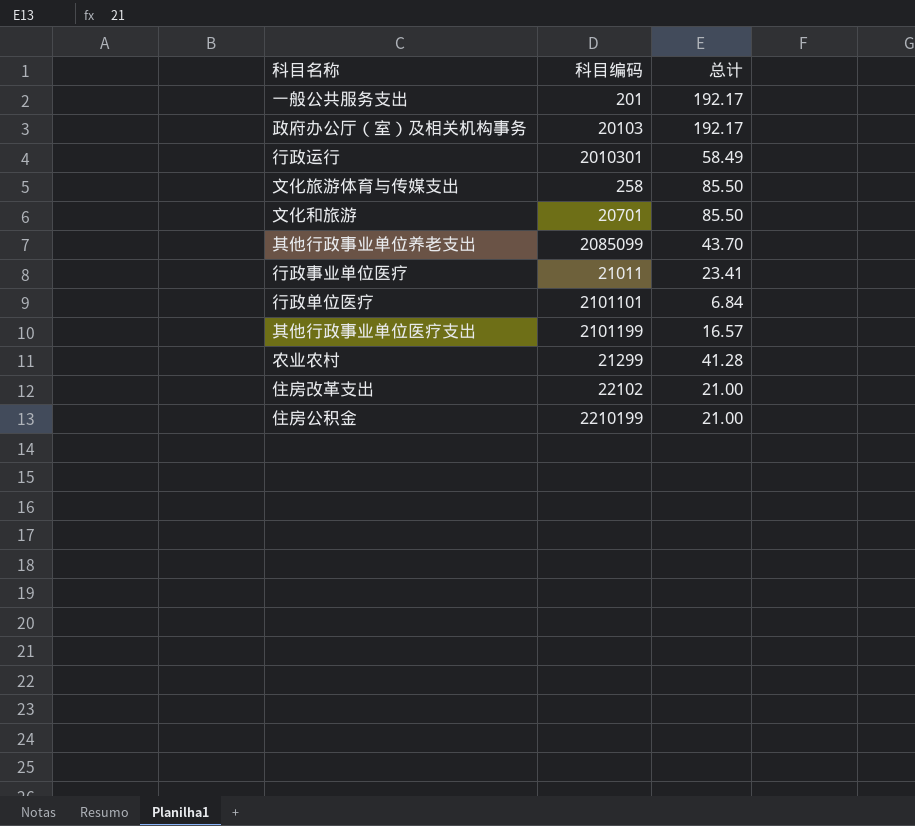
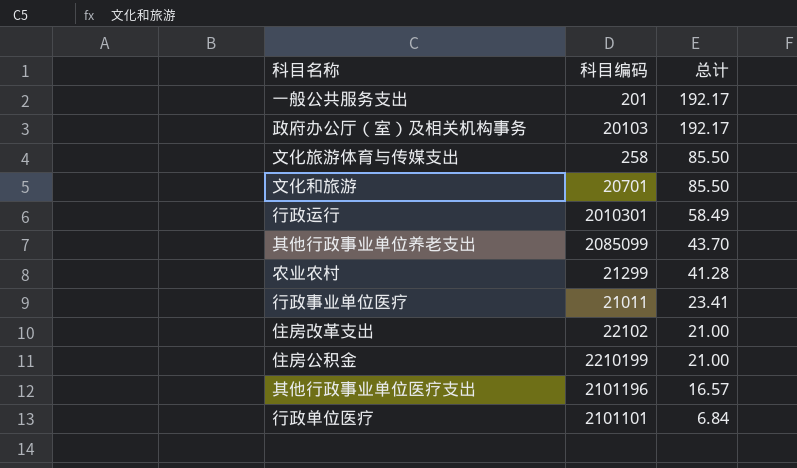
row order: none -> 总计 descending
其他行政事业单位医疗支出 | 科目编码: 2101199 -> 2101196

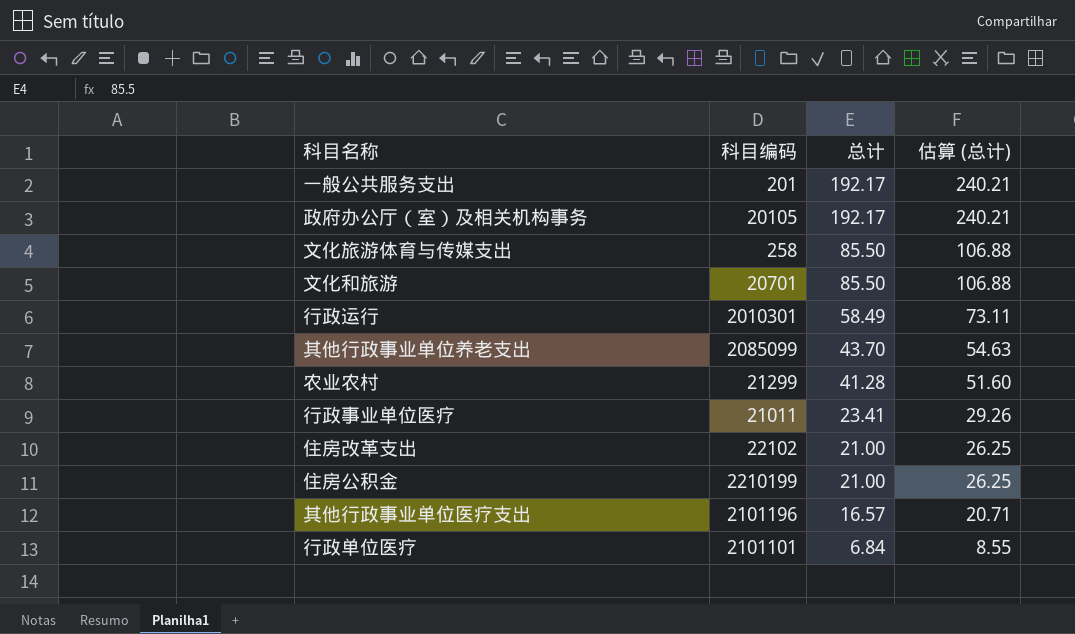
column 估算 (总计) | formula: none -> [总计] * 1.25
政府办公厅（室）及相关机构事务 | 科目编码: 20103 -> 20105

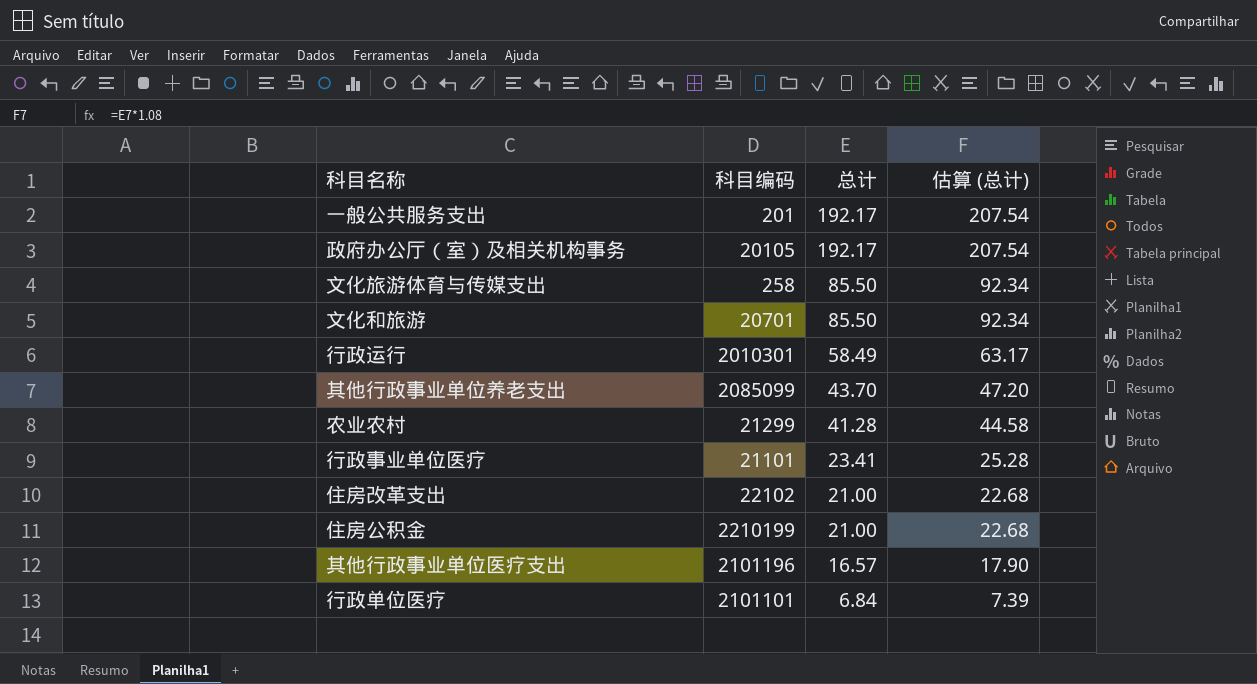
column 估算 (总计) | formula: [总计] * 1.25 -> [总计] * 1.08
行政事业单位医疗 | 科目编码: 21011 -> 21101

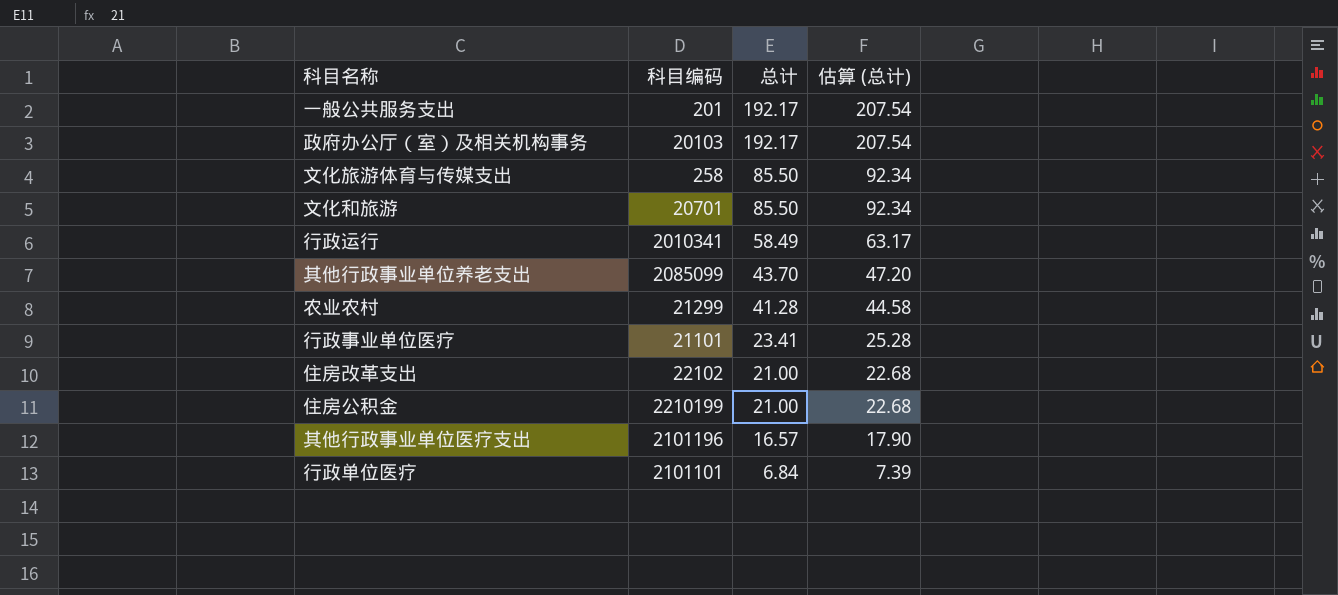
政府办公厅（室）及相关机构事务 | 科目编码: 20105 -> 20103
行政运行 | 科目编码: 2010301 -> 2010341

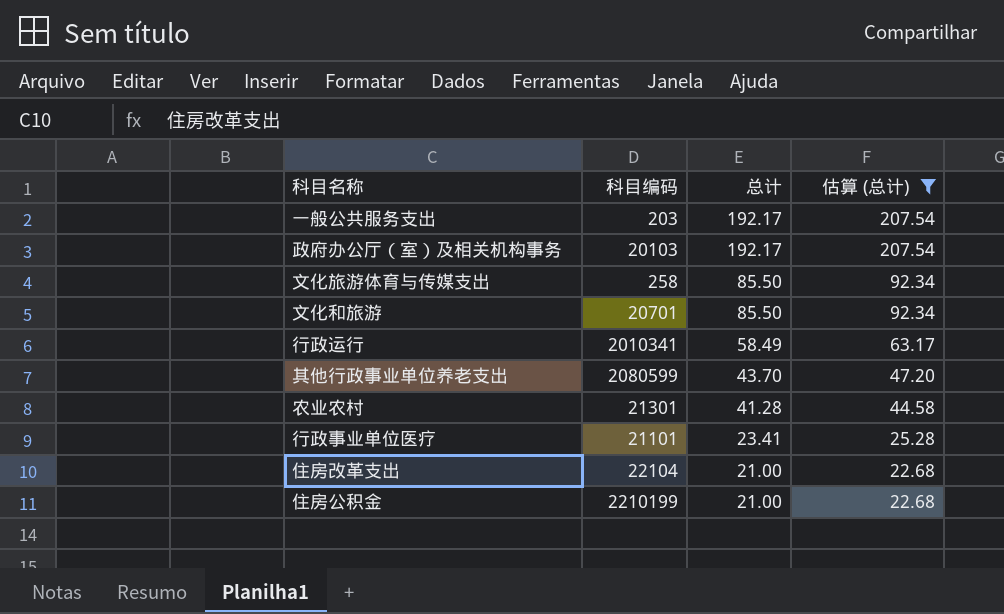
filter: none -> 估算 (总计) >= 22.68
一般公共服务支出 | 科目编码: 201 -> 203
其他行政事业单位养老支出 | 科目编码: 2085099 -> 2080599
农业农村 | 科目编码: 21299 -> 21301
住房改革支出 | 科目编码: 22102 -> 22104

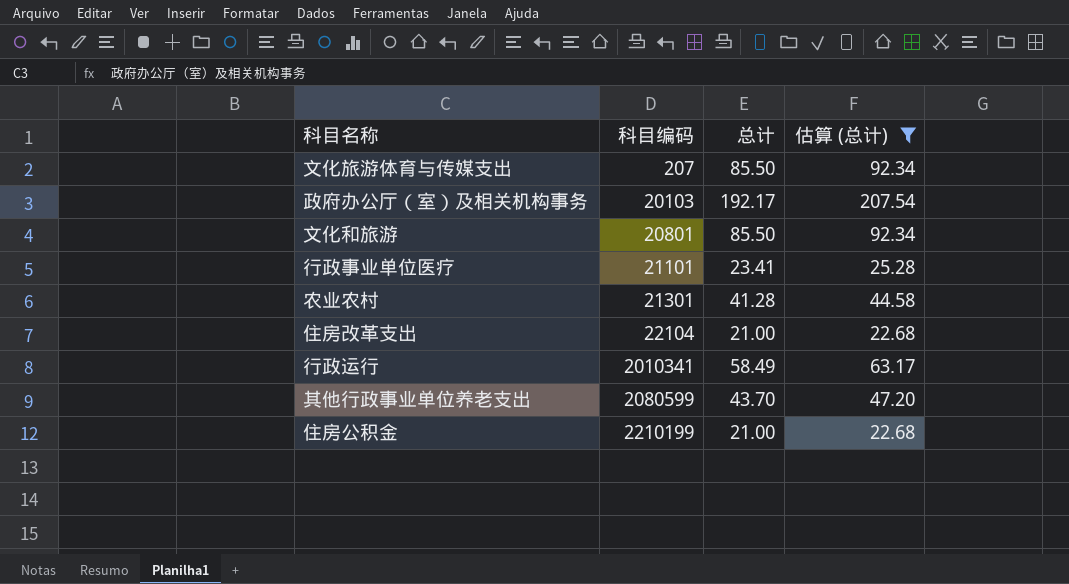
row order: 总计 descending -> 科目编码 ascending
row 一般公共服务支出: 203 | 192.17 | 207.54 -> none
文化旅游体育与传媒支出 | 科目编码: 258 -> 207
文化和旅游 | 科目编码: 20701 -> 20801

